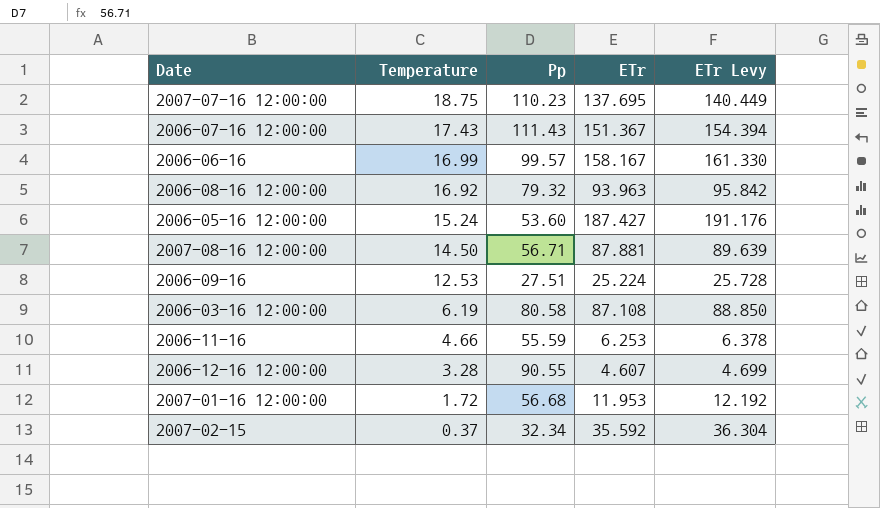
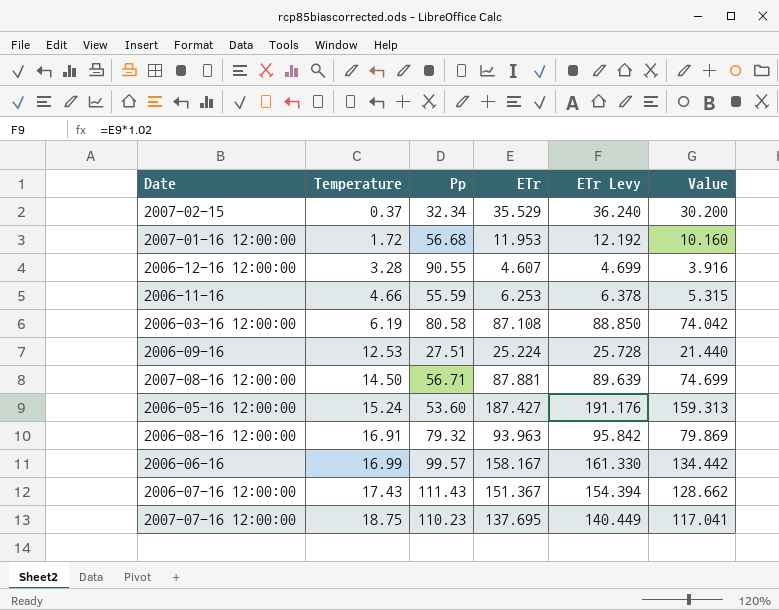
row order: Temperature descending -> Temperature ascending
column Value | formula: none -> [ETr] * 0.85
2007-02-15 | ETr: 35.592 -> 35.529
2007-02-15 | ETr Levy: 36.304 -> 36.240
2006-08-16 12:00:00 | Temperature: 16.92 -> 16.91

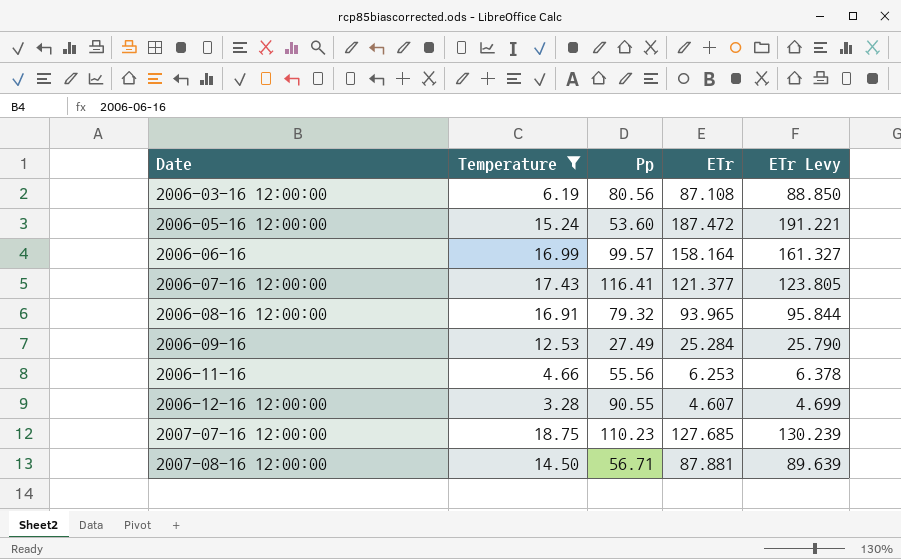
filter: none -> Temperature >= 3.28
row order: Temperature ascending -> Date ascending
column Value | formula: [ETr] * 0.85 -> none
2006-03-16 12:00:00 | Pp: 80.58 -> 80.56
2006-05-16 12:00:00 | ETr: 187.427 -> 187.472
2006-05-16 12:00:00 | ETr Levy: 191.176 -> 191.221
2006-06-16 | ETr: 158.167 -> 158.164
2006-06-16 | ETr Levy: 161.330 -> 161.327
2006-07-16 12:00:00 | Pp: 111.43 -> 116.41
2006-07-16 12:00:00 | ETr: 151.367 -> 121.377
2006-07-16 12:00:00 | ETr Levy: 154.394 -> 123.805
2006-08-16 12:00:00 | ETr: 93.963 -> 93.965
2006-08-16 12:00:00 | ETr Levy: 95.842 -> 95.844
2006-09-16 | Pp: 27.51 -> 27.49
2006-09-16 | ETr: 25.224 -> 25.284
2006-09-16 | ETr Levy: 25.728 -> 25.790
2006-11-16 | Pp: 55.59 -> 55.56
2007-07-16 12:00:00 | ETr: 137.695 -> 127.685
2007-07-16 12:00:00 | ETr Levy: 140.449 -> 130.239

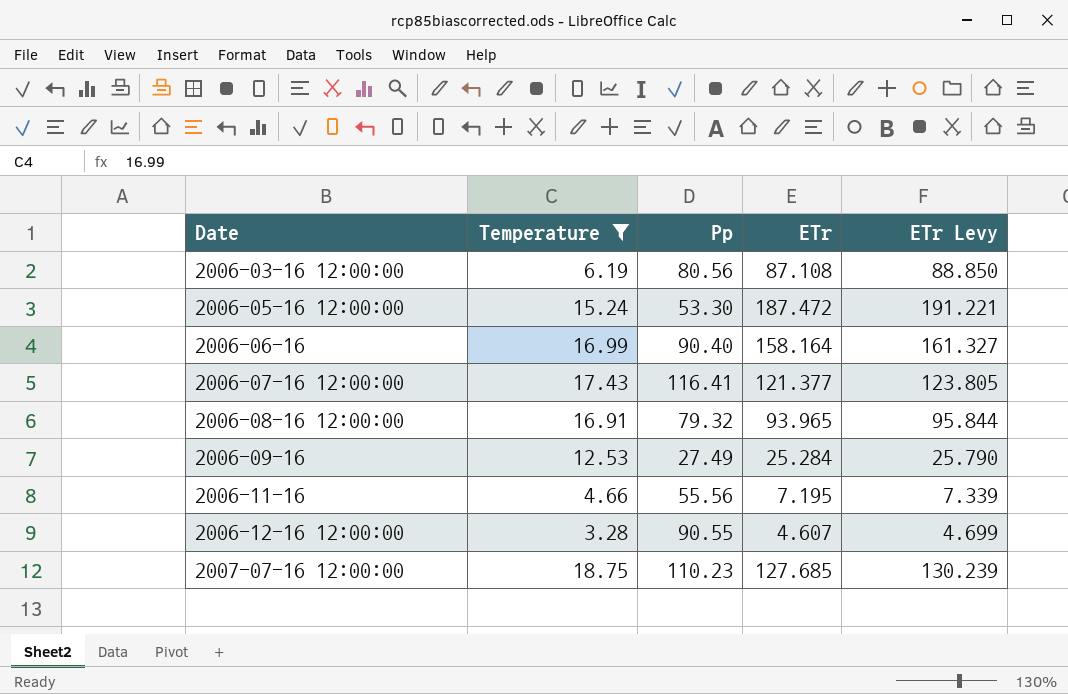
row 2007-08-16 12:00:00: 14.50 | 56.71 | 87.881 | 89.639 -> none
2006-05-16 12:00:00 | Pp: 53.60 -> 53.30
2006-06-16 | Pp: 99.57 -> 90.40
2006-11-16 | ETr: 6.253 -> 7.195
2006-11-16 | ETr Levy: 6.378 -> 7.339

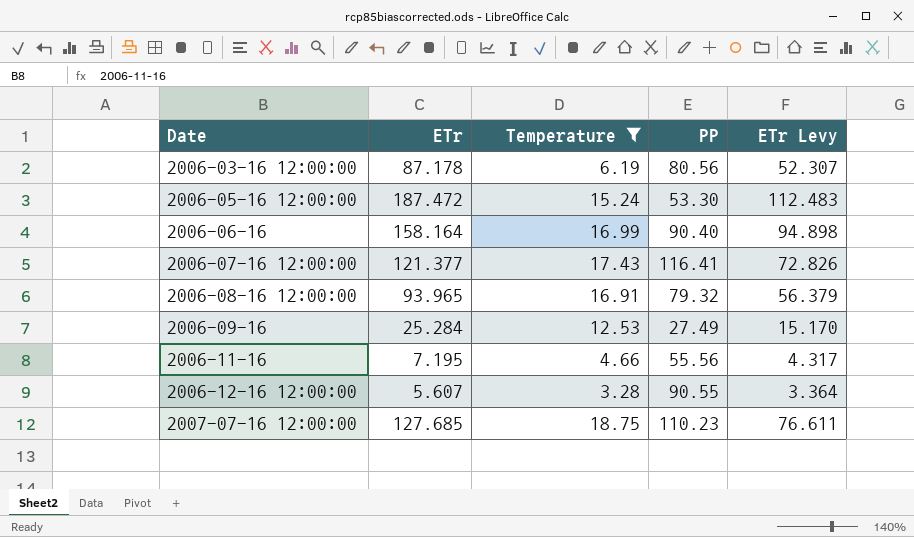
column ETr | position: 4 -> 2
column name: Pp -> PP
column ETr Levy | formula: [ETr] * 1.02 -> [ETr] * 0.6
2006-03-16 12:00:00 | ETr: 87.108 -> 87.178
2006-12-16 12:00:00 | ETr: 4.607 -> 5.607

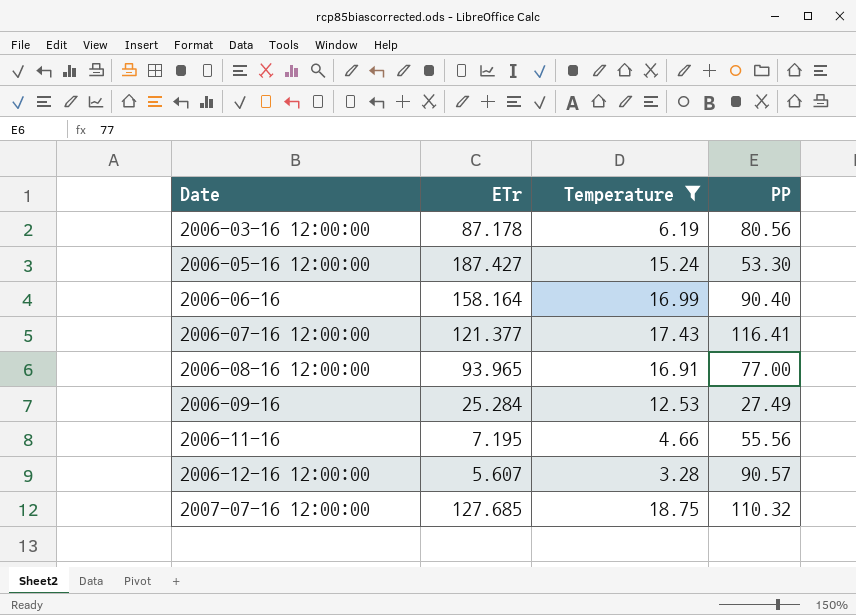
column ETr Levy | formula: [ETr] * 0.6 -> none
2006-05-16 12:00:00 | ETr: 187.472 -> 187.427
2006-08-16 12:00:00 | PP: 79.32 -> 77.00
2006-12-16 12:00:00 | PP: 90.55 -> 90.57
2007-07-16 12:00:00 | PP: 110.23 -> 110.32

